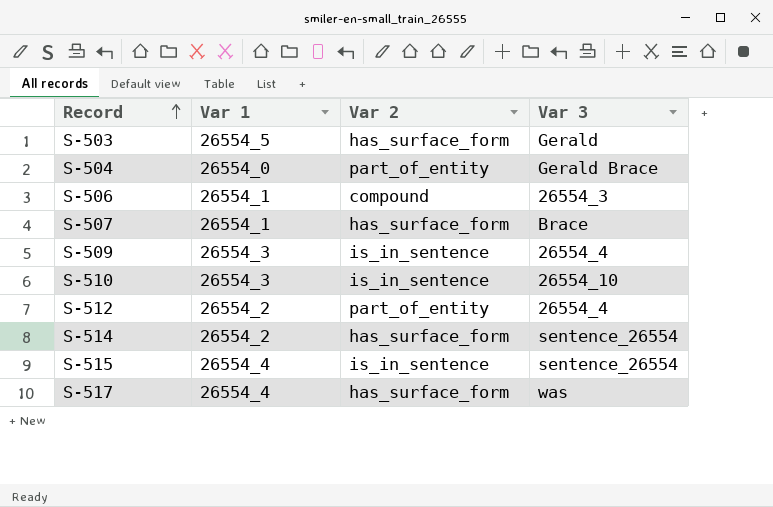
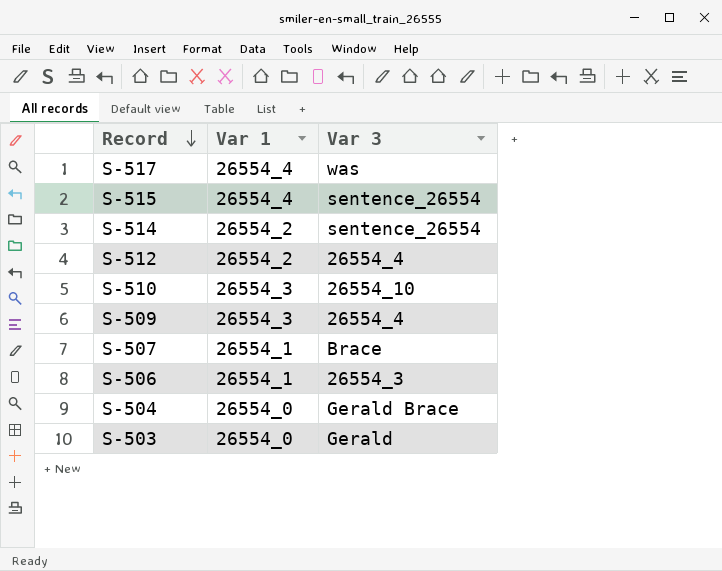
row order: Record ascending -> Record descending
column Var 2 | position: 3 -> none
S-503 | Var 1: 26554_5 -> 26554_0

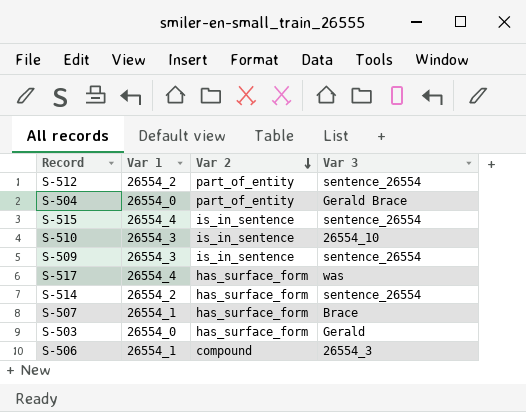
row order: Record descending -> Var 2 descending
column Var 2 | position: none -> 3
S-512 | Var 3: 26554_4 -> sentence_26554
S-509 | Var 3: 26554_4 -> sentence_26554

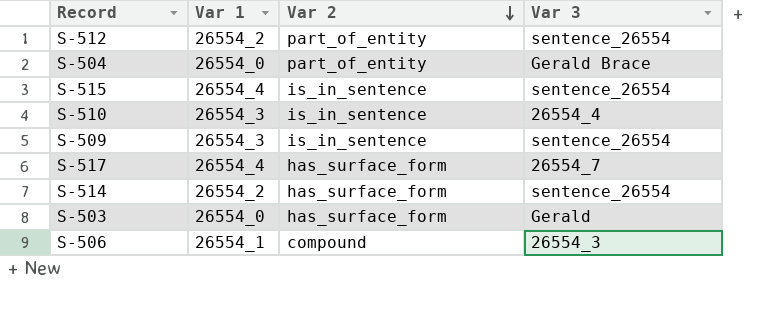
row S-507: 26554_1 | has_surface_form | Brace -> none
S-510 | Var 3: 26554_10 -> 26554_4
S-517 | Var 3: was -> 26554_7

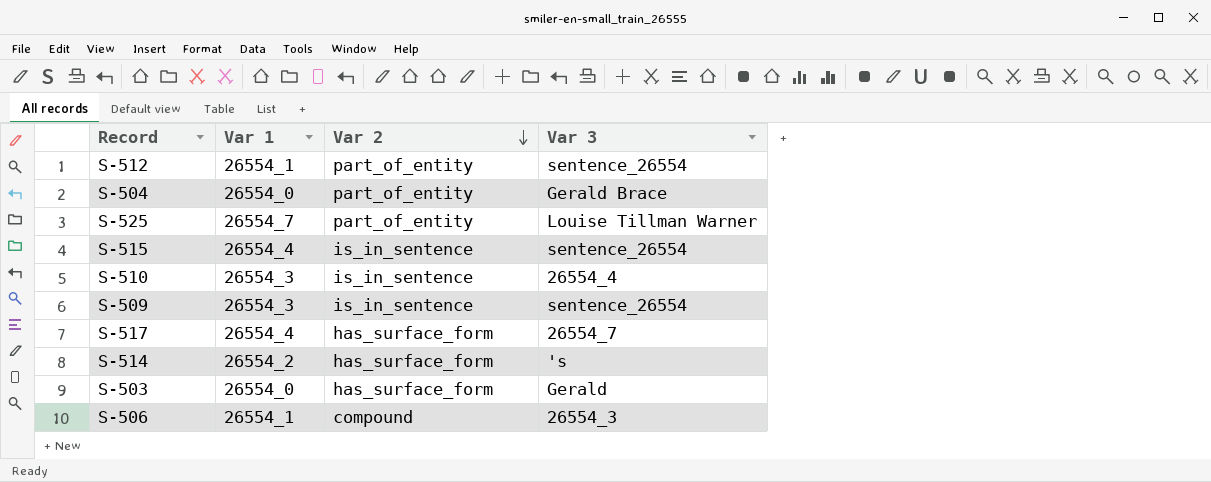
S-512 | Var 1: 26554_2 -> 26554_1
row S-525: none -> 26554_7 | part_of_entity | Louise Tillman Warner
S-514 | Var 3: sentence_26554 -> 's

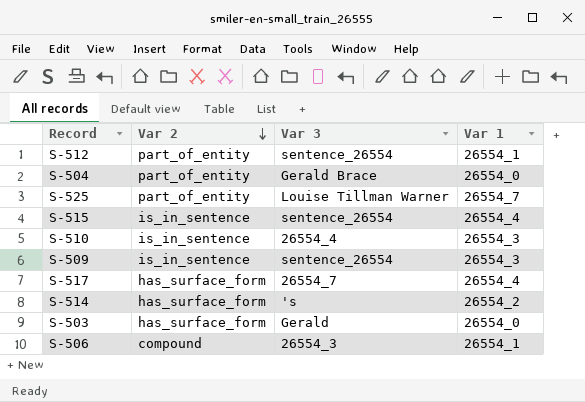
column Var 1 | position: 2 -> 4

